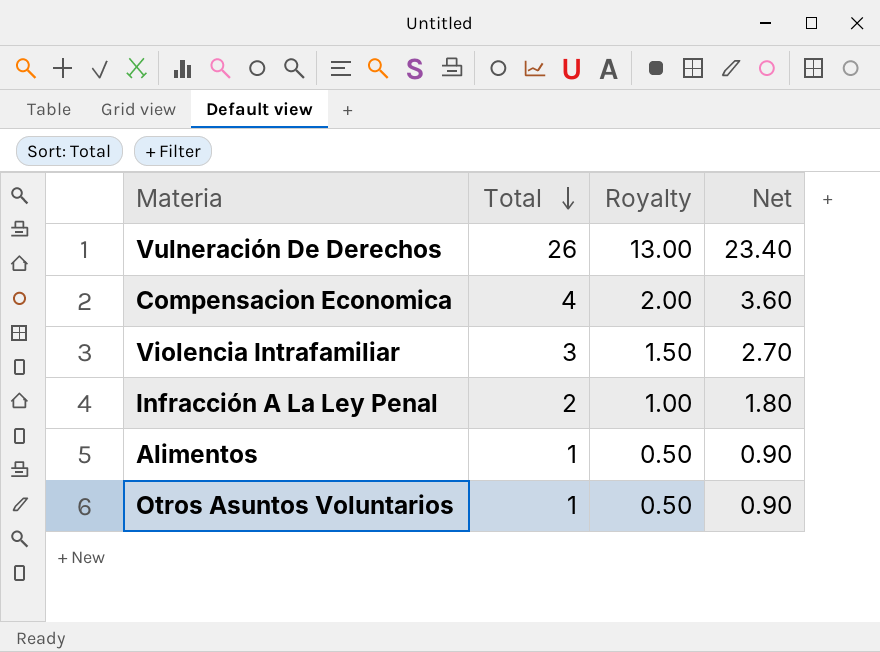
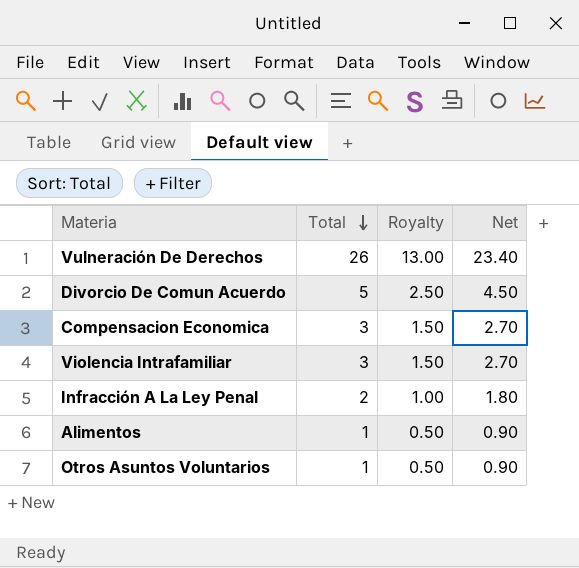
row Divorcio De Comun Acuerdo: none -> 5 | 2.50 | 4.50
Compensacion Economica | Total: 4 -> 3
Compensacion Economica | Royalty: 2.00 -> 1.50
Compensacion Economica | Net: 3.60 -> 2.70

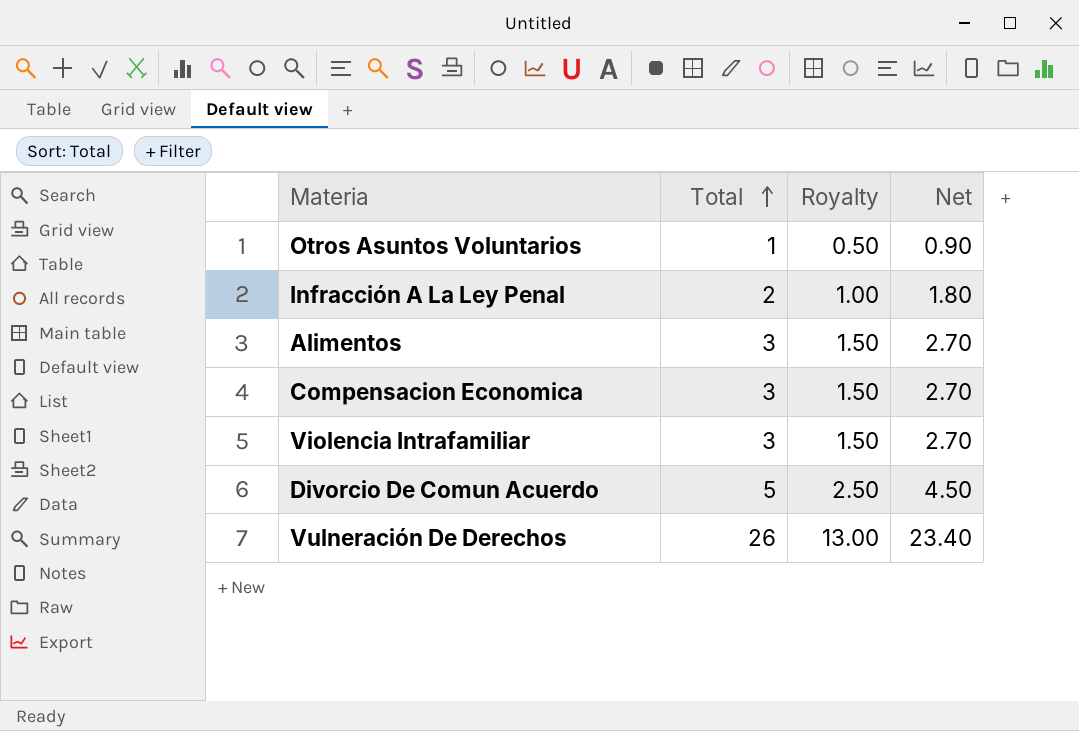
row order: Total descending -> Total ascending
Alimentos | Total: 1 -> 3
Alimentos | Royalty: 0.50 -> 1.50
Alimentos | Net: 0.90 -> 2.70

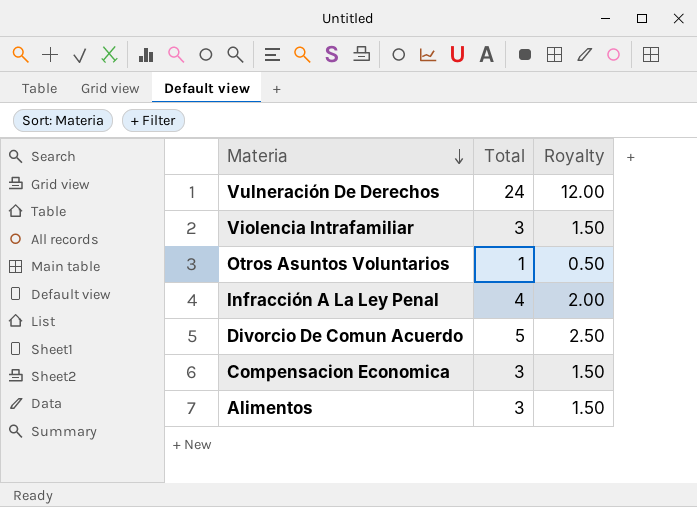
row order: Total ascending -> Materia descending
column Net | formula: [Total] * 0.9 -> none
Vulneración De Derechos | Total: 26 -> 24
Vulneración De Derechos | Royalty: 13.00 -> 12.00
Infracción A La Ley Penal | Total: 2 -> 4
Infracción A La Ley Penal | Royalty: 1.00 -> 2.00

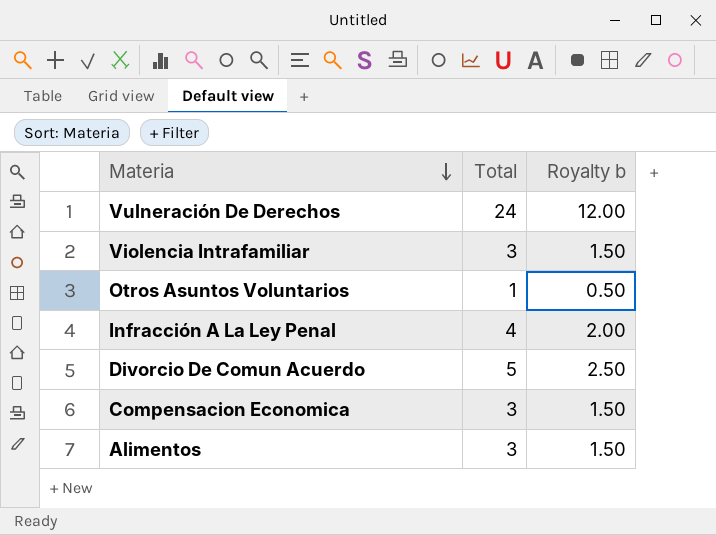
column name: Royalty -> Royalty b

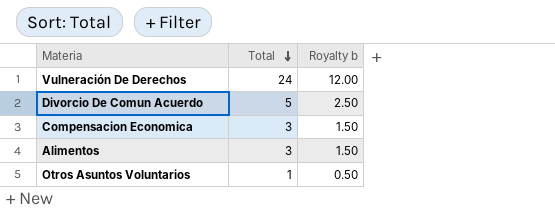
row order: Materia descending -> Total descending
row Violencia Intrafamiliar: 3 | 1.50 -> none
row Infracción A La Ley Penal: 4 | 2.00 -> none

